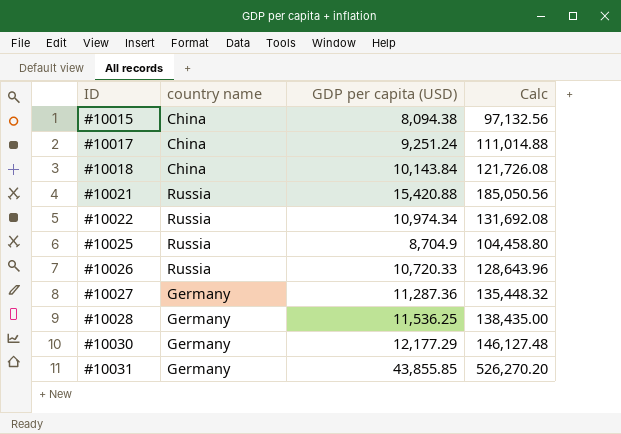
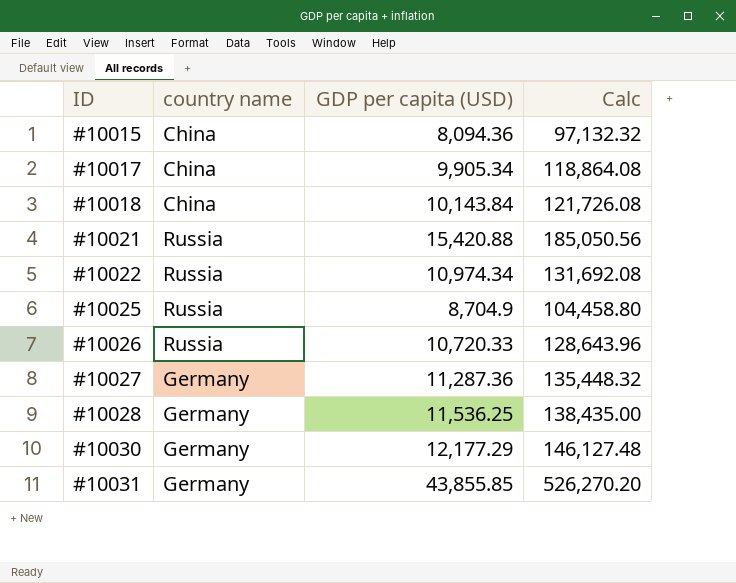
#10015 | GDP per capita (USD): 8,094.38 -> 8,094.36
#10015 | Calc: 97,132.56 -> 97,132.32
#10017 | GDP per capita (USD): 9,251.24 -> 9,905.34
#10017 | Calc: 111,014.88 -> 118,864.08

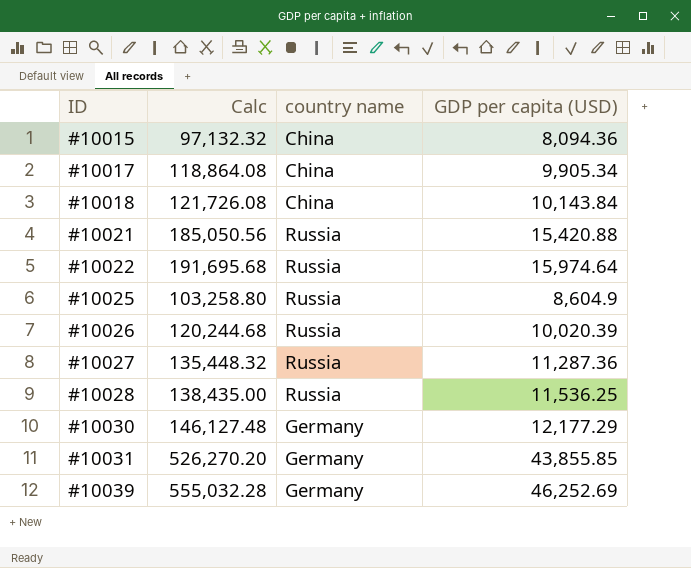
column Calc | position: 4 -> 2
#10022 | Calc: 131,692.08 -> 191,695.68
#10022 | GDP per capita (USD): 10,974.34 -> 15,974.64
#10025 | Calc: 104,458.80 -> 103,258.80
#10025 | GDP per capita (USD): 8,704.9 -> 8,604.9
#10026 | Calc: 128,643.96 -> 120,244.68
#10026 | GDP per capita (USD): 10,720.33 -> 10,020.39
#10027 | country name: Germany -> Russia
#10028 | country name: Germany -> Russia
row #10039: none -> 555,032.28 | Germany | 46,252.69

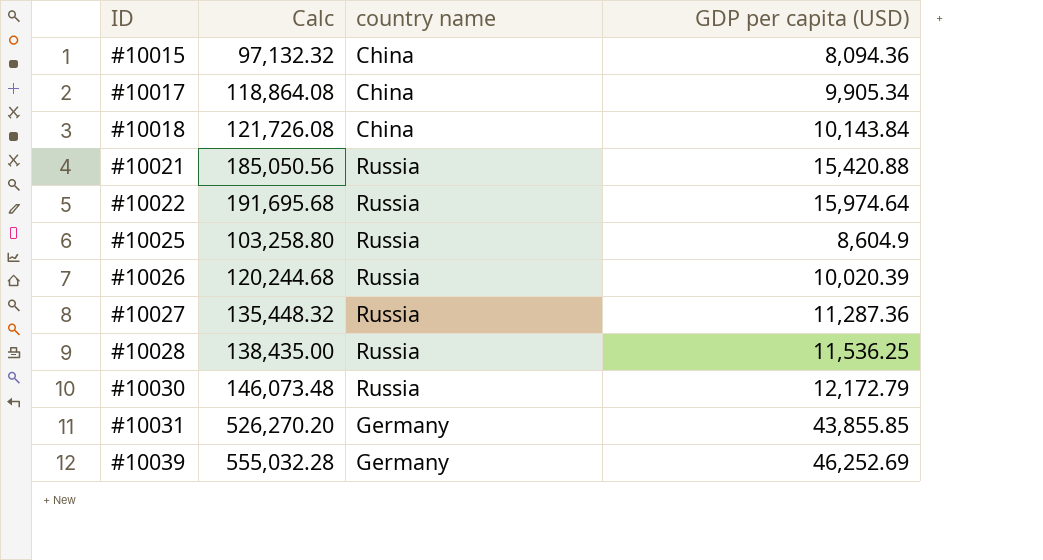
#10030 | Calc: 146,127.48 -> 146,073.48
#10030 | country name: Germany -> Russia
#10030 | GDP per capita (USD): 12,177.29 -> 12,172.79

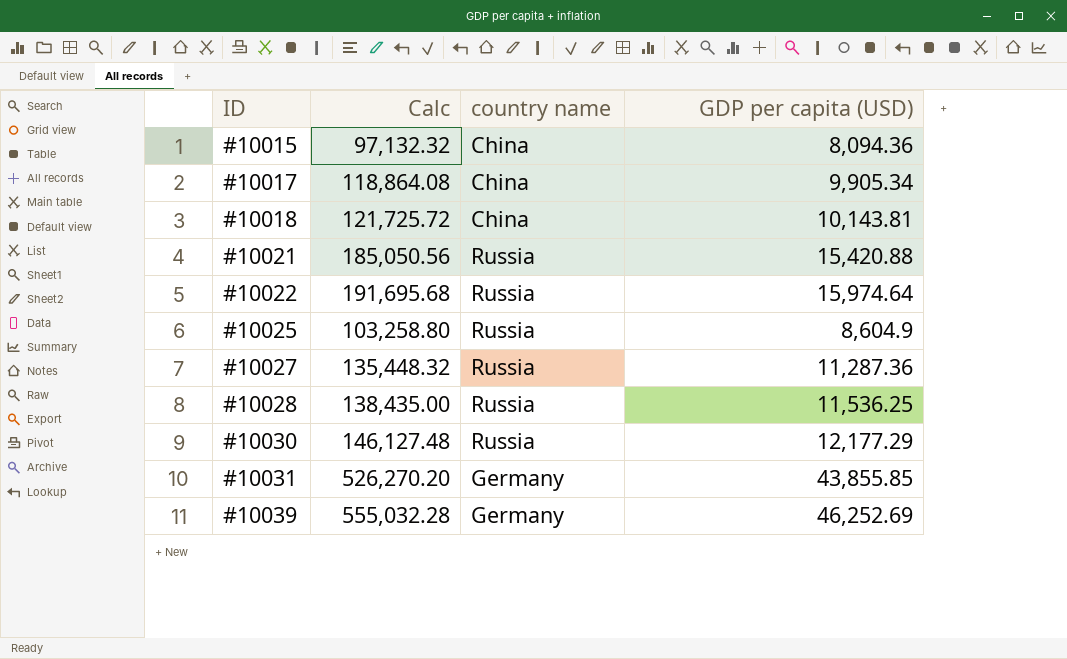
row #10026: 120,244.68 | Russia | 10,020.39 -> none
#10018 | Calc: 121,726.08 -> 121,725.72
#10018 | GDP per capita (USD): 10,143.84 -> 10,143.81
#10030 | Calc: 146,073.48 -> 146,127.48
#10030 | GDP per capita (USD): 12,172.79 -> 12,177.29

